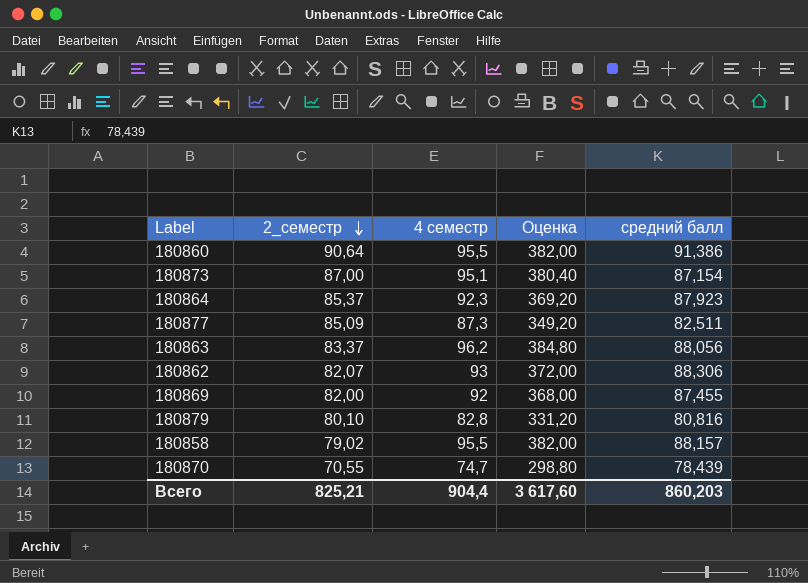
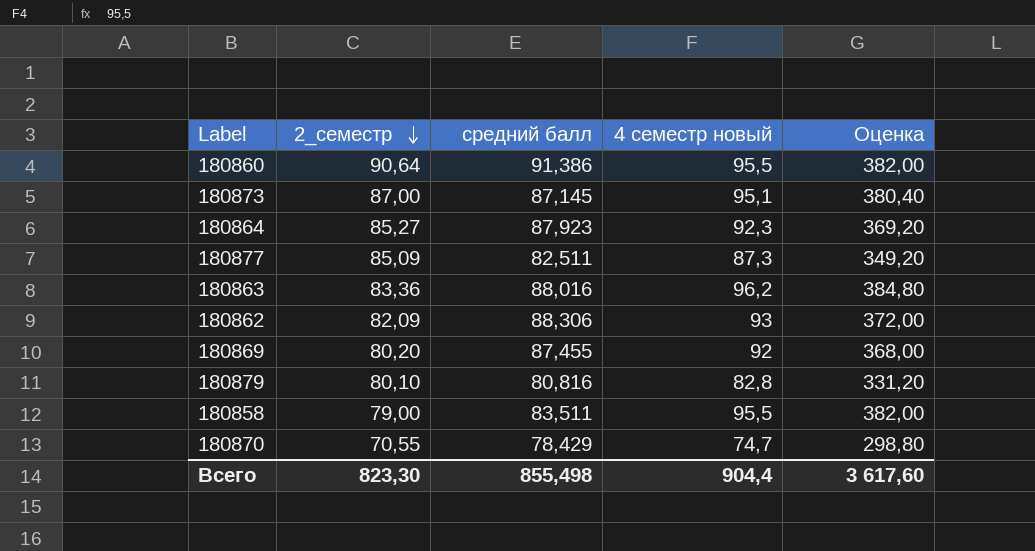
column средний балл | position: 5 -> 3
column name: 4 семестр -> 4 семестр новый
180873 | средний балл: 87,154 -> 87,145
180864 | 2_семестр: 85,37 -> 85,27
180863 | 2_семестр: 83,37 -> 83,36
180863 | средний балл: 88,056 -> 88,016
180862 | 2_семестр: 82,07 -> 82,09
180869 | 2_семестр: 82,00 -> 80,20
180858 | 2_семестр: 79,02 -> 79,00
180858 | средний балл: 88,157 -> 83,511
180870 | средний балл: 78,439 -> 78,429
Всего | 2_семестр: 825,21 -> 823,30
Всего | средний балл: 860,203 -> 855,498

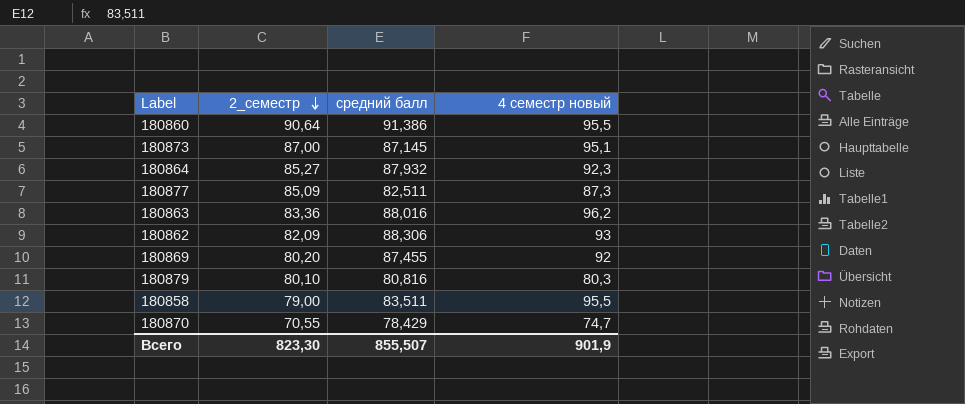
column Оценка | formula: [4 семестр новый] * 4 -> none
180864 | средний балл: 87,923 -> 87,932
180879 | 4 семестр новый: 82,8 -> 80,3
Всего | средний балл: 855,498 -> 855,507
Всего | 4 семестр новый: 904,4 -> 901,9

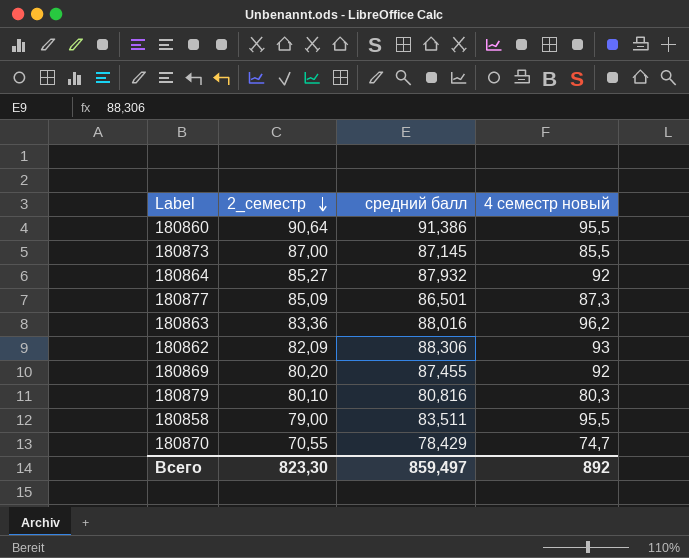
180873 | 4 семестр новый: 95,1 -> 85,5
180864 | 4 семестр новый: 92,3 -> 92
180877 | средний балл: 82,511 -> 86,501
Всего | средний балл: 855,507 -> 859,497
Всего | 4 семестр новый: 901,9 -> 892

